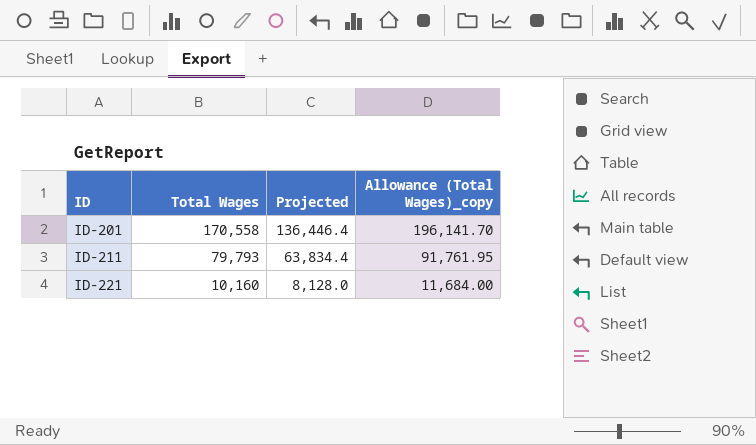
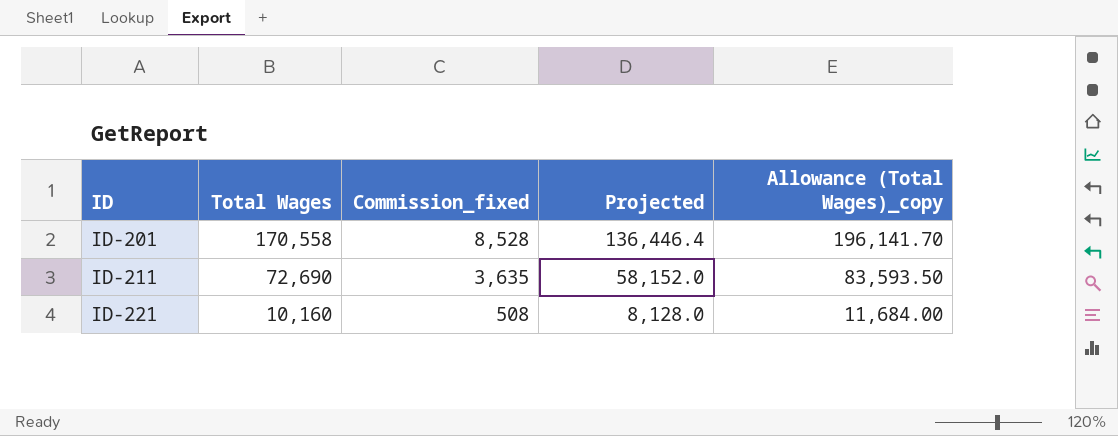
column Commission_fixed | formula: none -> [Total Wages] * 0.05
ID-211 | Total Wages: 79,793 -> 72,690
ID-211 | Projected: 63,834.4 -> 58,152.0
ID-211 | Allowance (Total Wages)_copy: 91,761.95 -> 83,593.50

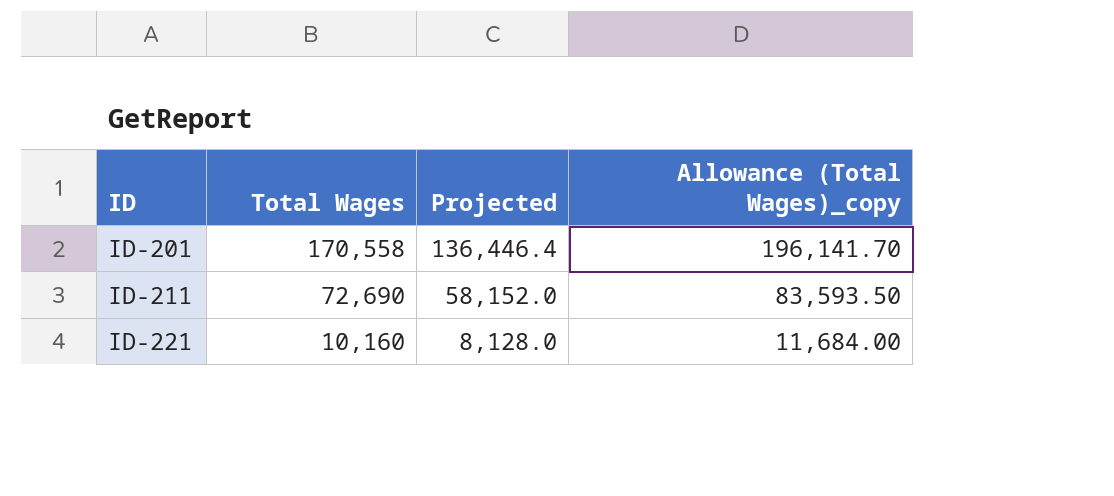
column Commission_fixed | formula: [Total Wages] * 0.05 -> none

